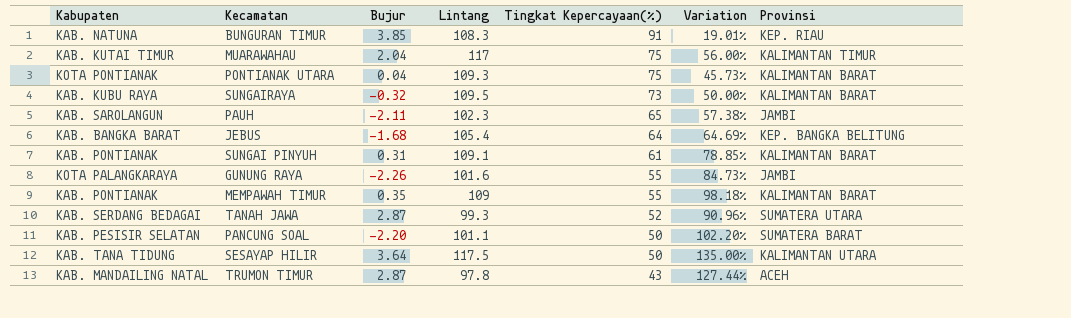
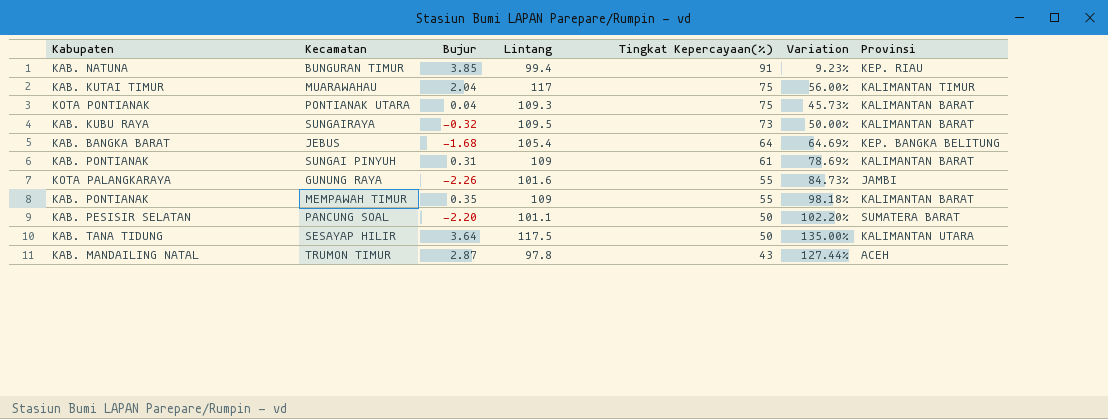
row PAUH: KAB. SAROLANGUN | -2.11 | 102.3 | 65 | 57.38% | JAMBI -> none
row TANAH JAWA: KAB. SERDANG BEDAGAI | 2.87 | 99.3 | 52 | 90.96% | SUMATERA UTARA -> none
BUNGURAN TIMUR | Lintang: 108.3 -> 99.4
BUNGURAN TIMUR | Variation: 19.01% -> 9.23%
SUNGAI PINYUH | Lintang: 109.1 -> 109
SUNGAI PINYUH | Variation: 78.85% -> 78.69%

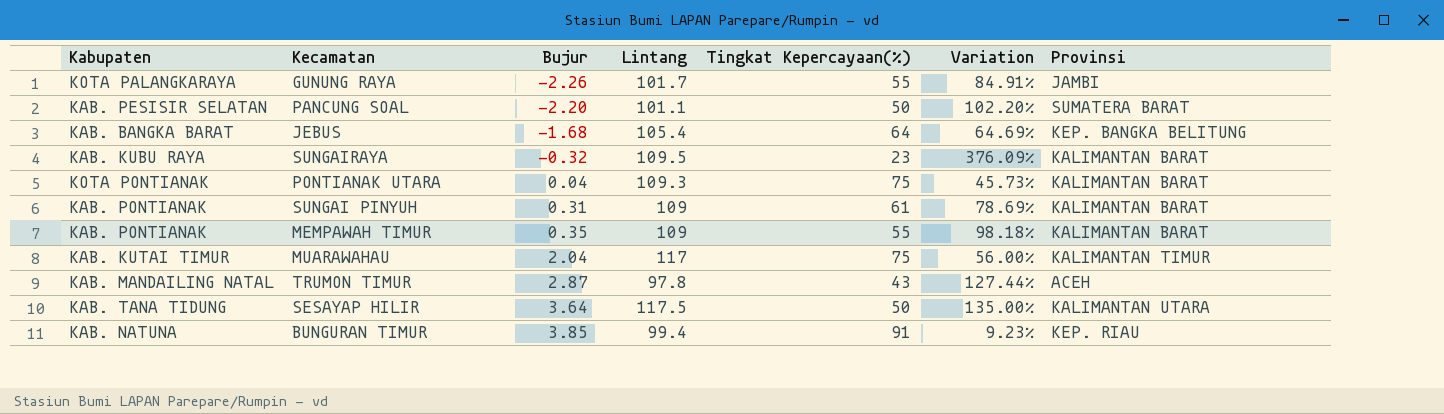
row order: Tingkat Kepercayaan(%) descending -> Bujur ascending
GUNUNG RAYA | Lintang: 101.6 -> 101.7
GUNUNG RAYA | Variation: 84.73% -> 84.91%
SUNGAIRAYA | Tingkat Kepercayaan(%): 73 -> 23
SUNGAIRAYA | Variation: 50.00% -> 376.09%

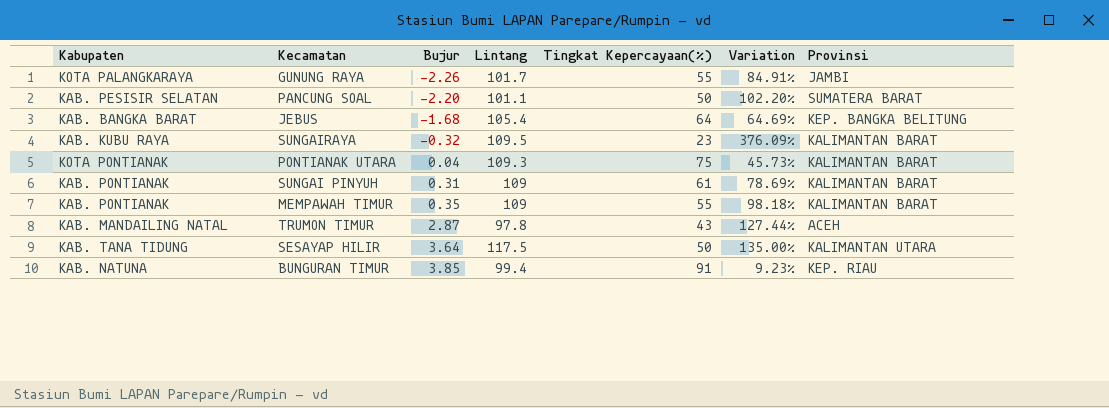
row MUARAWAHAU: KAB. KUTAI TIMUR | 2.04 | 117 | 75 | 56.00% | KALIMANTAN TIMUR -> none

